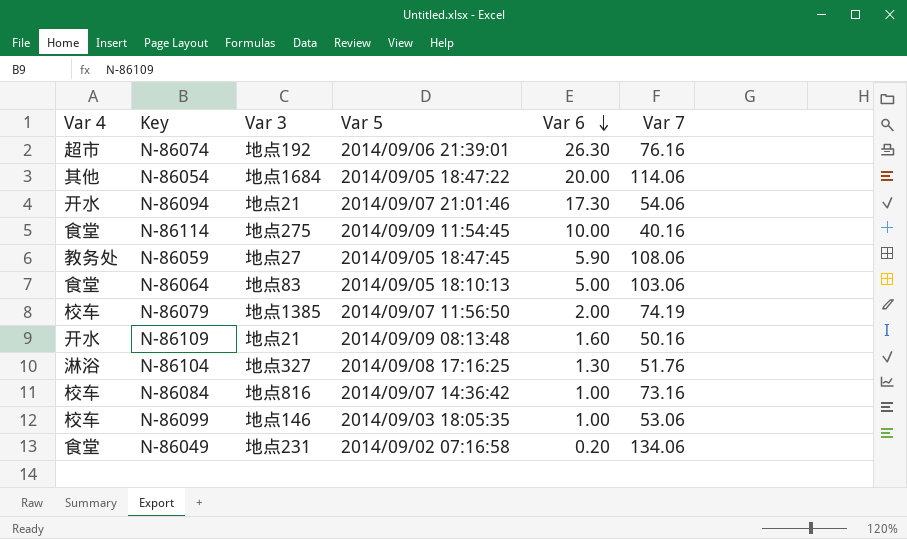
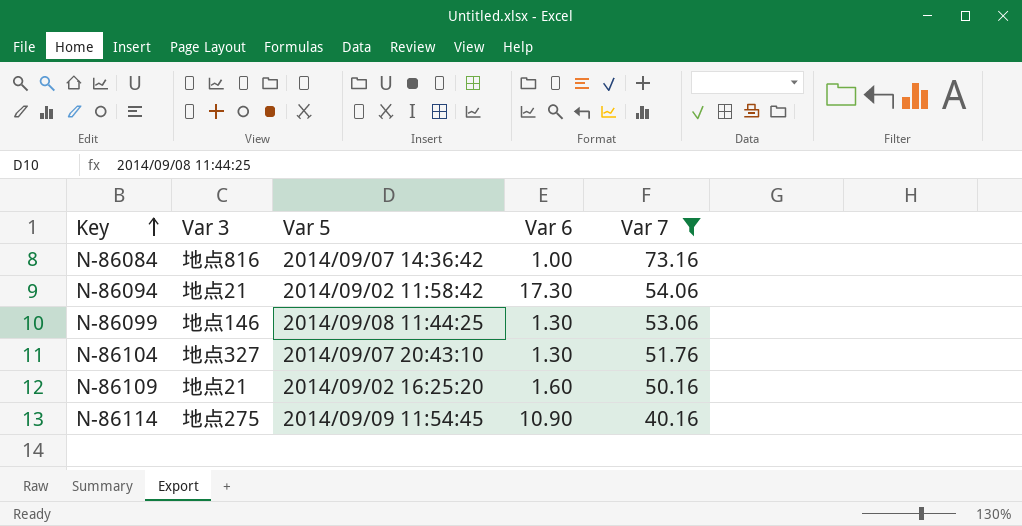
filter: none -> Var 7 <= 73.16
row order: Var 6 descending -> Key ascending
column Var 4 | position: 1 -> none
N-86094 | Var 5: 2014/09/07 21:01:46 -> 2014/09/02 11:58:42
N-86099 | Var 5: 2014/09/03 18:05:35 -> 2014/09/08 11:44:25
N-86099 | Var 6: 1.00 -> 1.30
N-86104 | Var 5: 2014/09/08 17:16:25 -> 2014/09/07 20:43:10
N-86109 | Var 5: 2014/09/09 08:13:48 -> 2014/09/02 16:25:20
N-86114 | Var 6: 10.00 -> 10.90

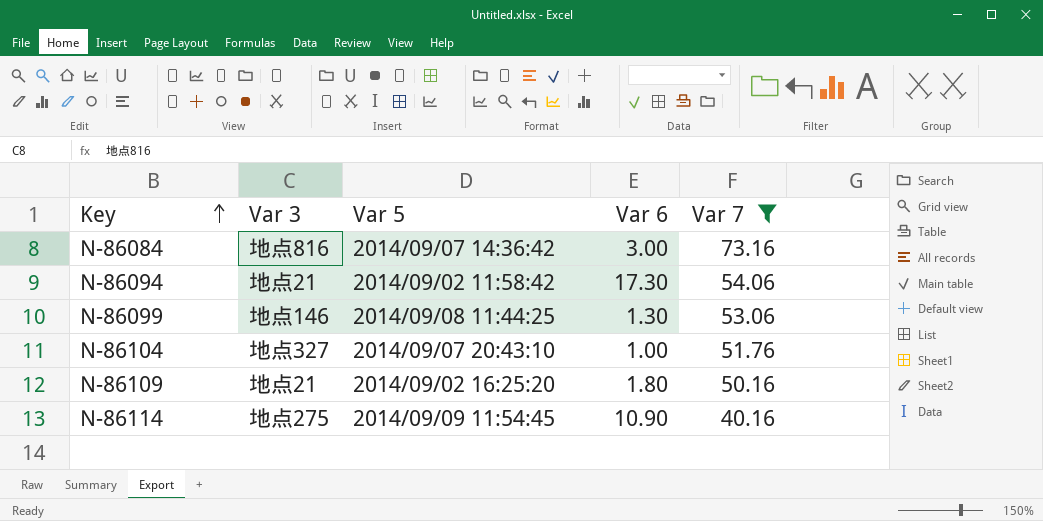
N-86084 | Var 6: 1.00 -> 3.00
N-86104 | Var 6: 1.30 -> 1.00
N-86109 | Var 6: 1.60 -> 1.80

